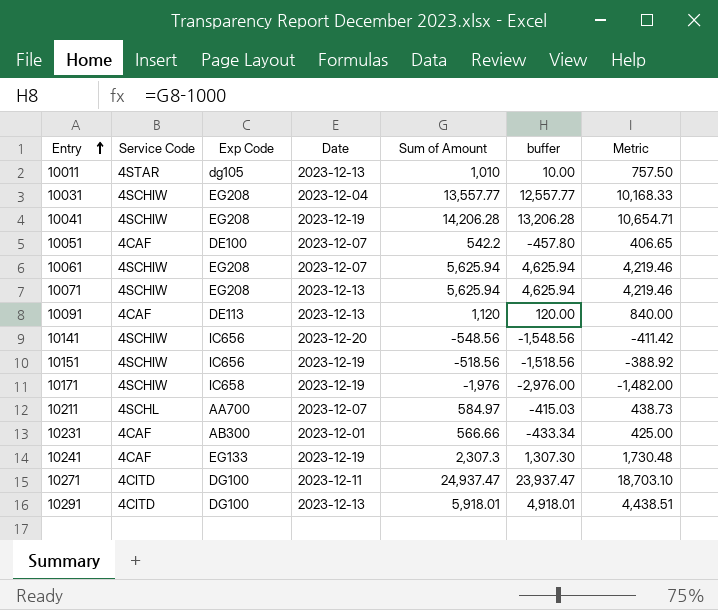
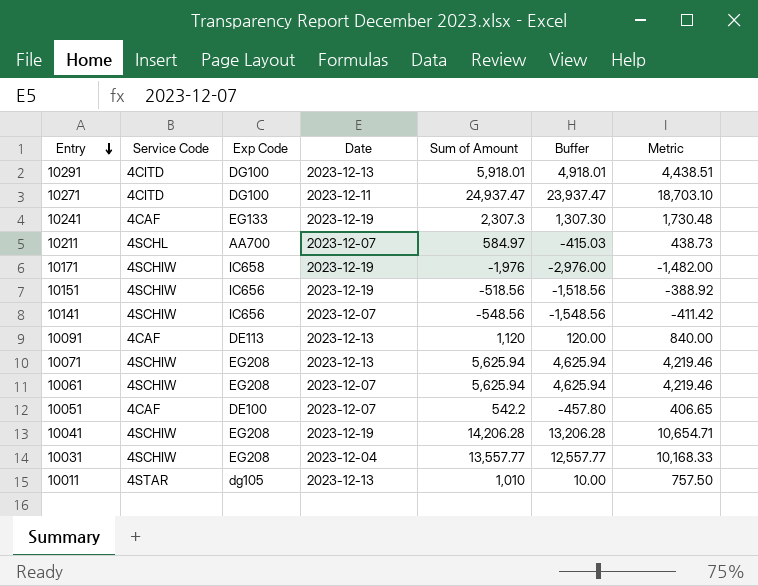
row order: Entry ascending -> Entry descending
column name: buffer -> Buffer
row 10231: 4CAF | AB300 | 2023-12-01 | 566.66 | -433.34 | 425.00 -> none
10141 | Date: 2023-12-20 -> 2023-12-07

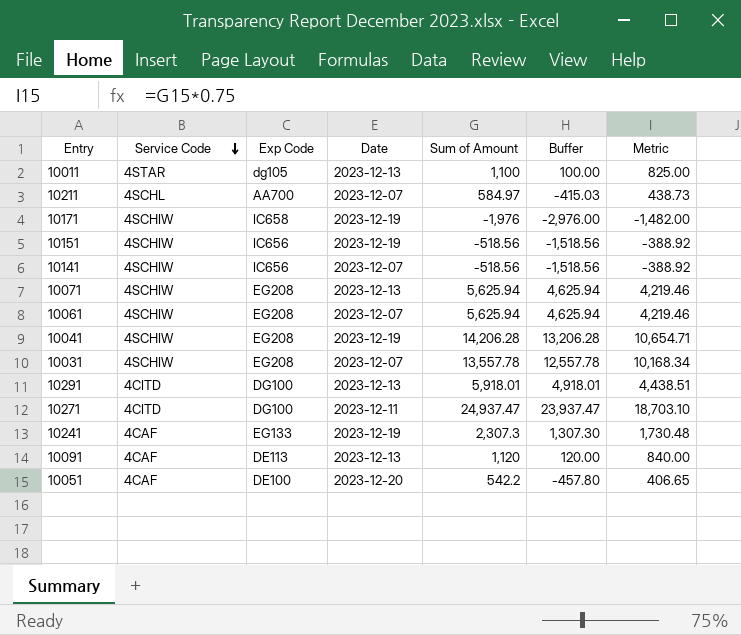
row order: Entry descending -> Service Code descending
10011 | Sum of Amount: 1,010 -> 1,100
10011 | Buffer: 10.00 -> 100.00
10011 | Metric: 757.50 -> 825.00
10141 | Sum of Amount: -548.56 -> -518.56
10141 | Buffer: -1,548.56 -> -1,518.56
10141 | Metric: -411.42 -> -388.92
10031 | Date: 2023-12-04 -> 2023-12-07
10031 | Sum of Amount: 13,557.77 -> 13,557.78
10031 | Buffer: 12,557.77 -> 12,557.78
10031 | Metric: 10,168.33 -> 10,168.34
10051 | Date: 2023-12-07 -> 2023-12-20

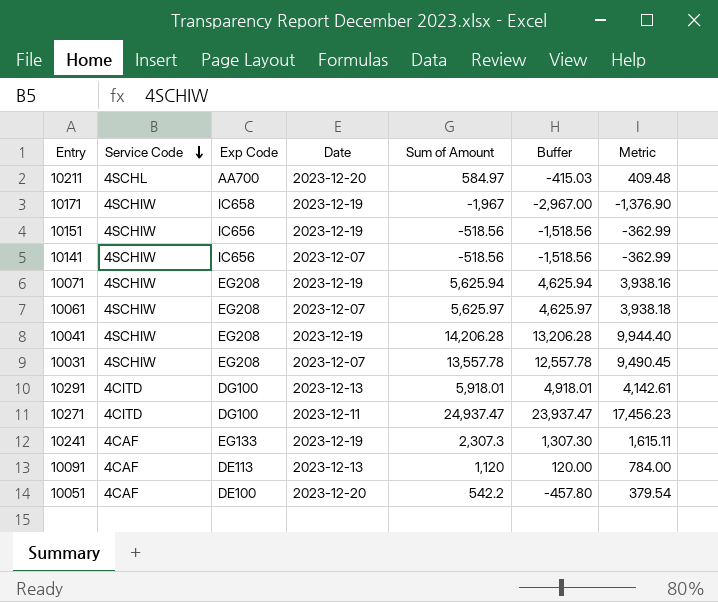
column Metric | formula: [Sum of Amount] * 0.75 -> [Sum of Amount] * 0.7
row 10011: 4STAR | dg105 | 2023-12-13 | 1,100 | 100.00 | 825.00 -> none
10211 | Date: 2023-12-07 -> 2023-12-20
10171 | Sum of Amount: -1,976 -> -1,967
10171 | Buffer: -2,976.00 -> -2,967.00
10071 | Date: 2023-12-13 -> 2023-12-19
10061 | Sum of Amount: 5,625.94 -> 5,625.97
10061 | Buffer: 4,625.94 -> 4,625.97

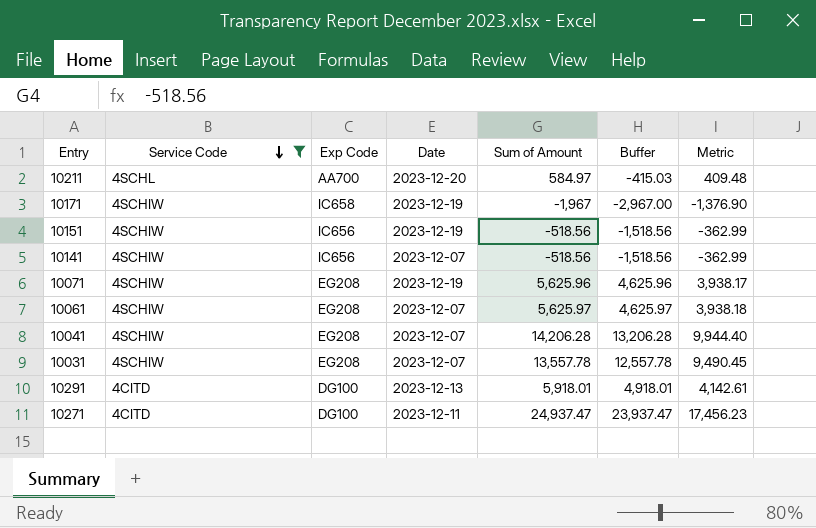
filter: none -> Service Code != 4CAF
10071 | Sum of Amount: 5,625.94 -> 5,625.96
10071 | Buffer: 4,625.94 -> 4,625.96
10071 | Metric: 3,938.16 -> 3,938.17
10041 | Date: 2023-12-19 -> 2023-12-07

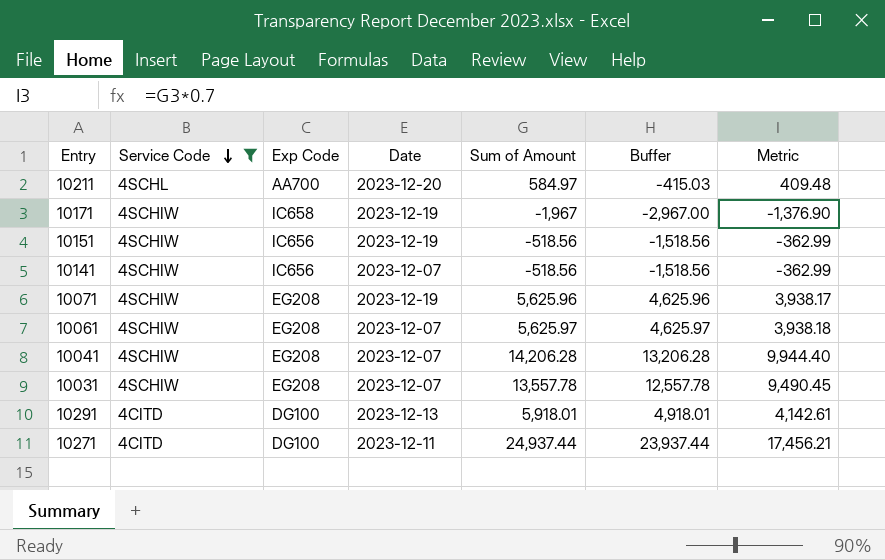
10271 | Sum of Amount: 24,937.47 -> 24,937.44
10271 | Buffer: 23,937.47 -> 23,937.44
10271 | Metric: 17,456.23 -> 17,456.21

